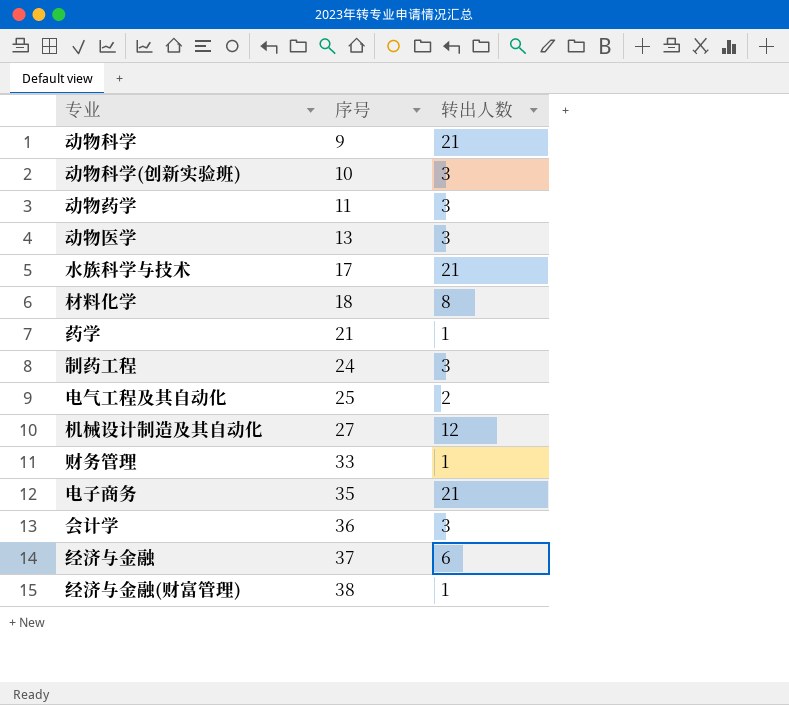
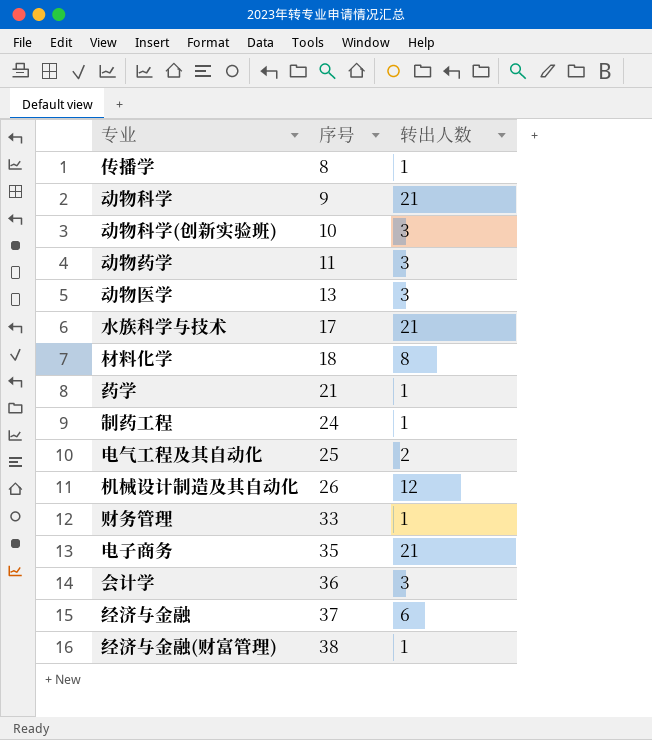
row 传播学: none -> 8 | 1
制药工程 | 转出人数: 3 -> 1
机械设计制造及其自动化 | 序号: 27 -> 26

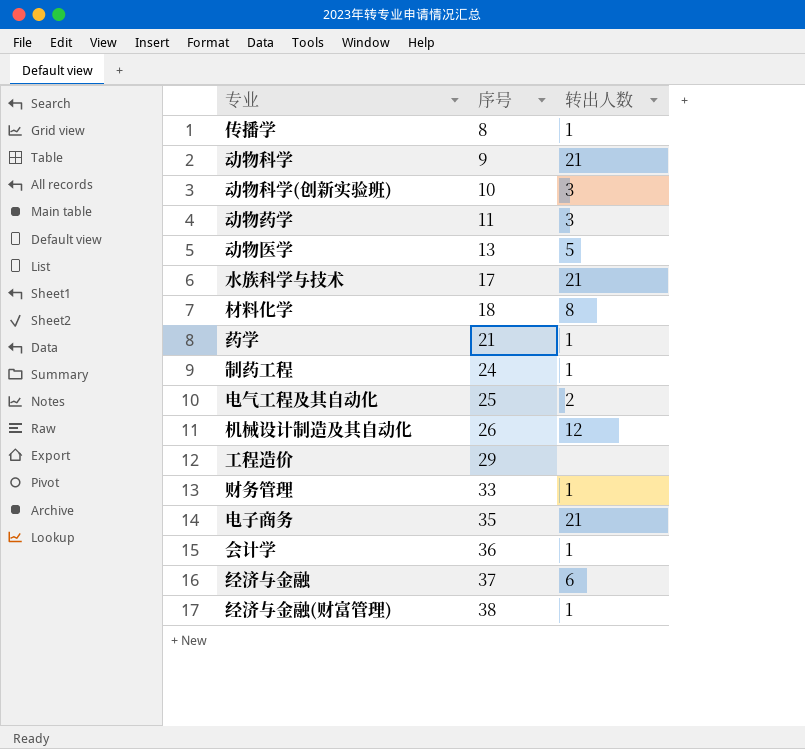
动物医学 | 转出人数: 3 -> 5
row 工程造价: none -> 29 | none
会计学 | 转出人数: 3 -> 1

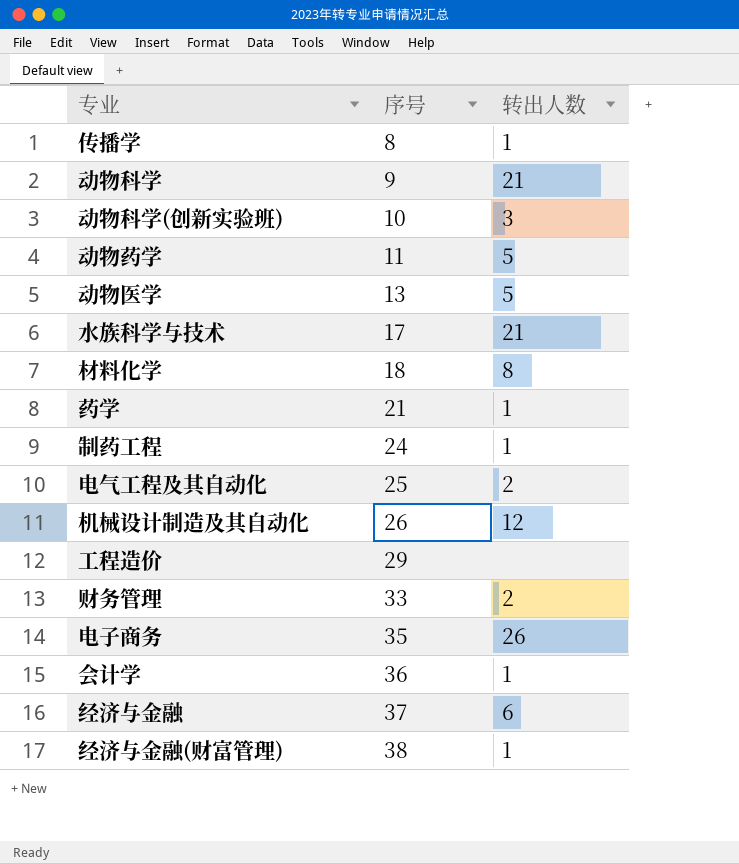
动物药学 | 转出人数: 3 -> 5
财务管理 | 转出人数: 1 -> 2
电子商务 | 转出人数: 21 -> 26

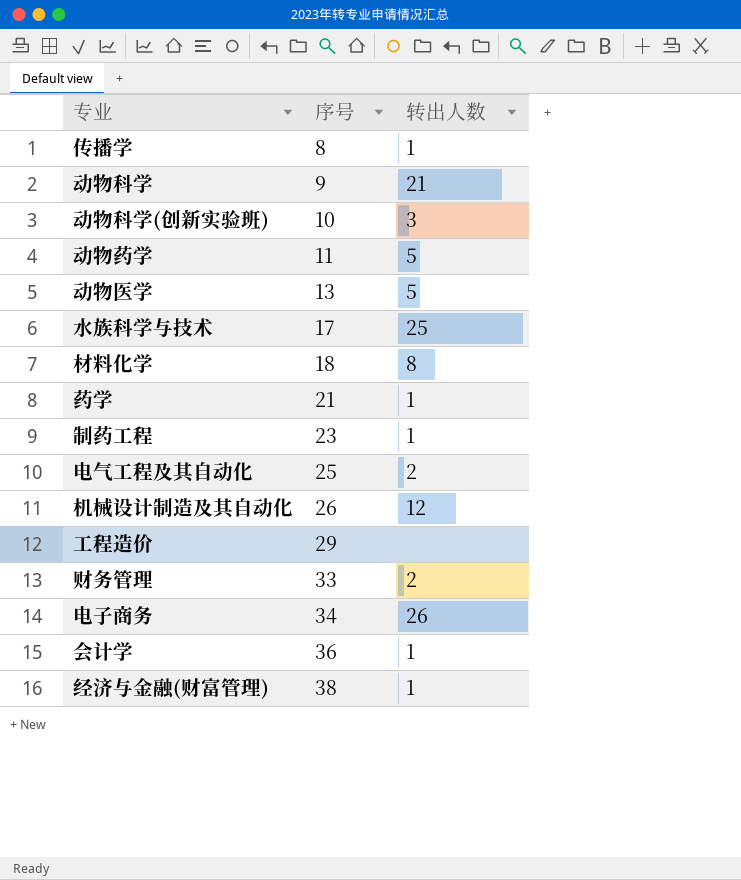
row 经济与金融: 37 | 6 -> none
水族科学与技术 | 转出人数: 21 -> 25
制药工程 | 序号: 24 -> 23
电子商务 | 序号: 35 -> 34

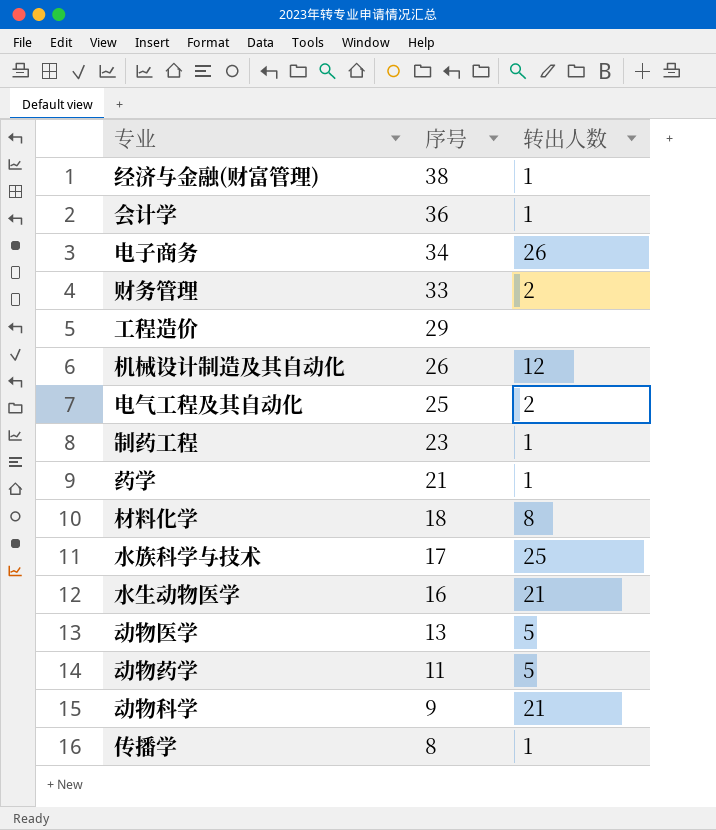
row order: 序号 ascending -> 序号 descending
row 动物科学(创新实验班): 10 | 3 -> none
row 水生动物医学: none -> 16 | 21

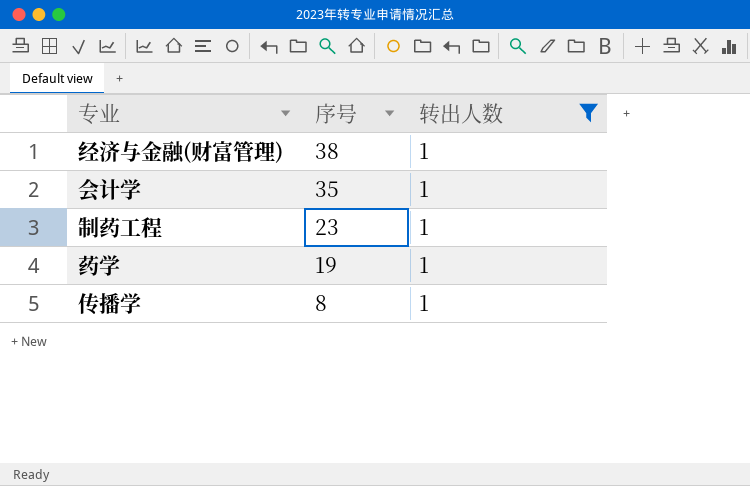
filter: none -> 转出人数 = 1
会计学 | 序号: 36 -> 35
药学 | 序号: 21 -> 19

